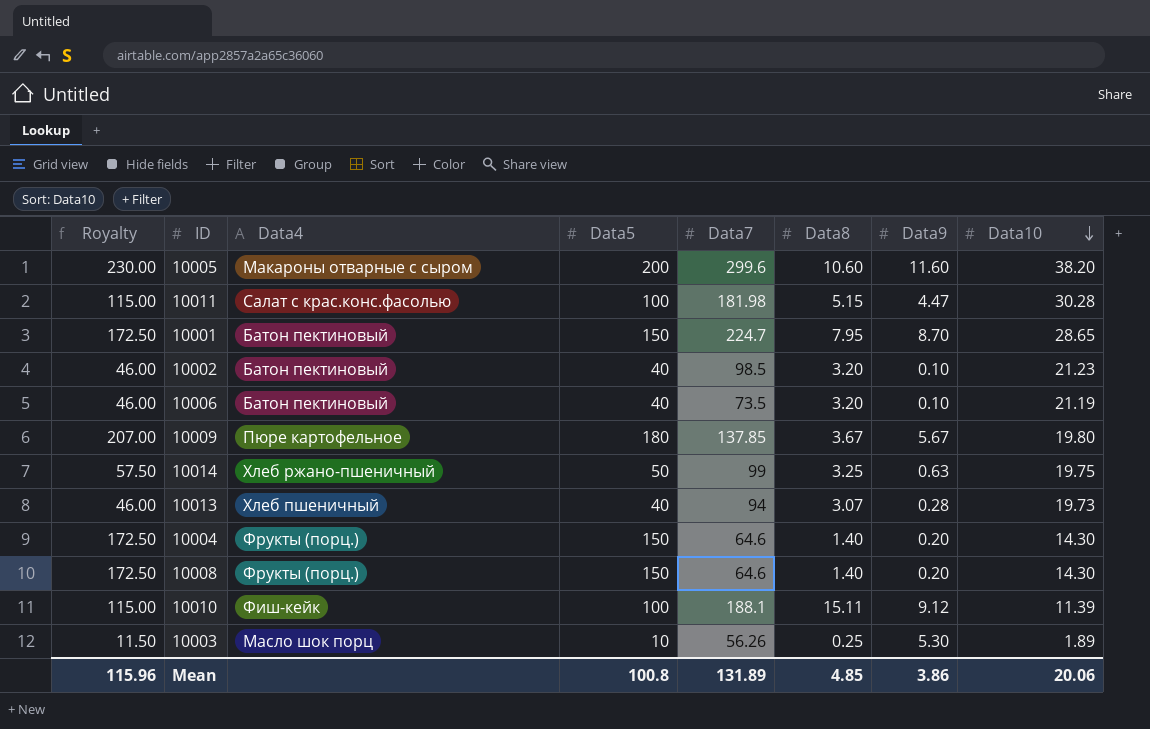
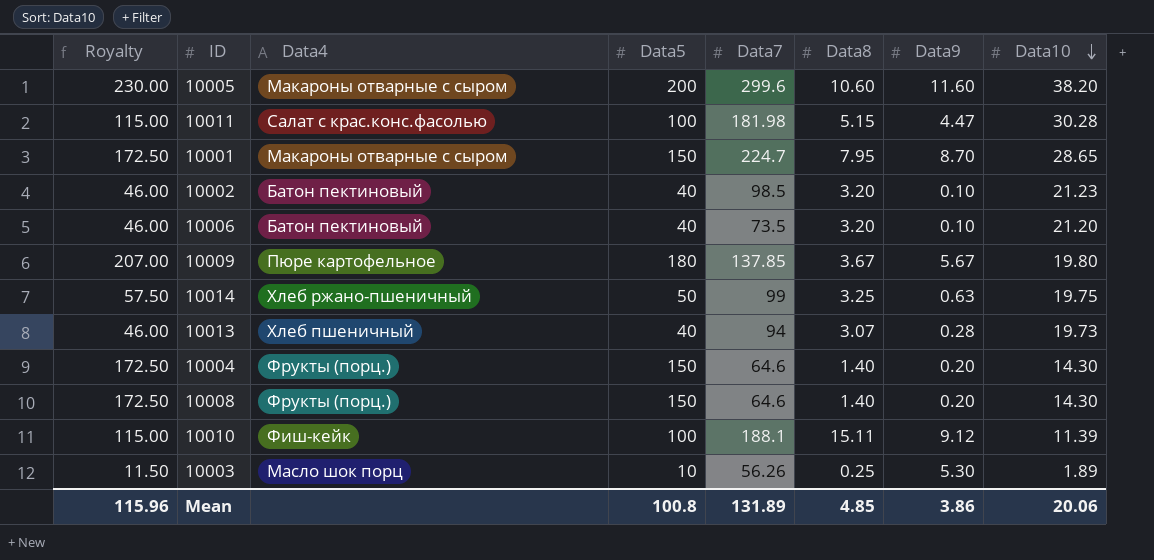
10001 | Data4: Батон пектиновый -> Макароны отварные с сыром
10006 | Data10: 21.19 -> 21.20

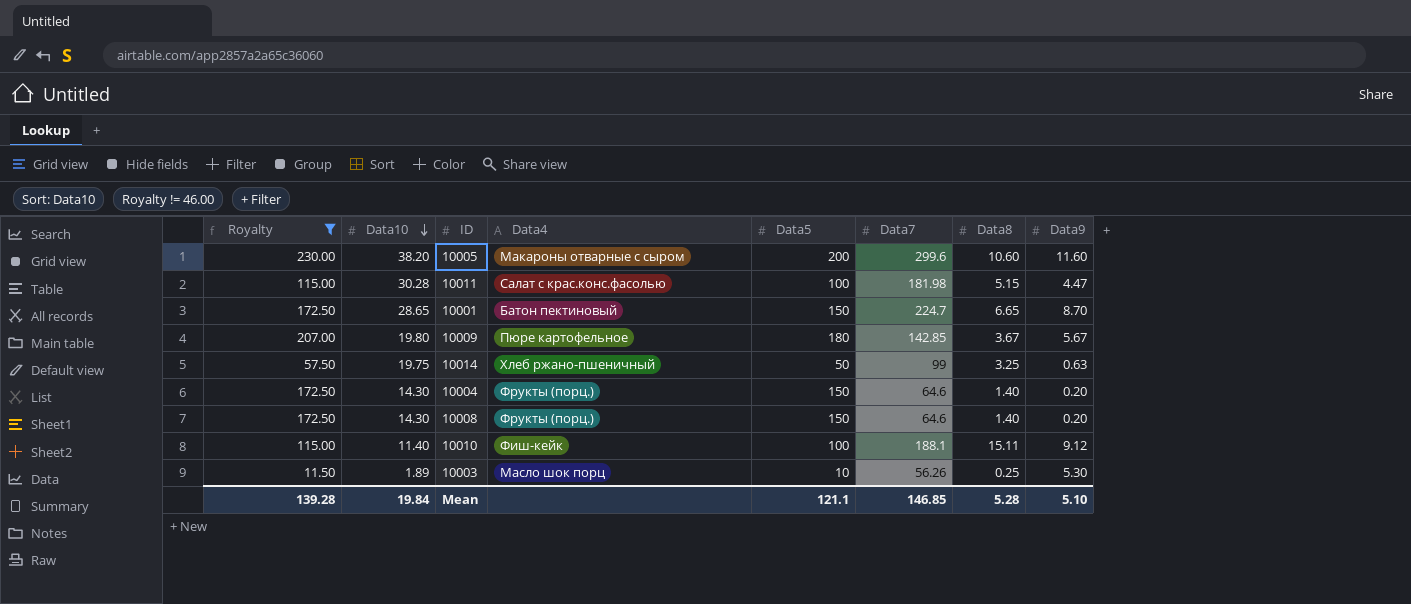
filter: none -> Royalty != 46.00
column Data10 | position: 8 -> 2
10001 | Data4: Макароны отварные с сыром -> Батон пектиновый
10001 | Data8: 7.95 -> 6.65
10009 | Data7: 137.85 -> 142.85
10010 | Data10: 11.39 -> 11.40
Mean | Royalty: 115.96 -> 139.28
Mean | Data10: 20.06 -> 19.84
Mean | Data5: 100.8 -> 121.1
Mean | Data7: 131.89 -> 146.85
Mean | Data8: 4.85 -> 5.28
Mean | Data9: 3.86 -> 5.10

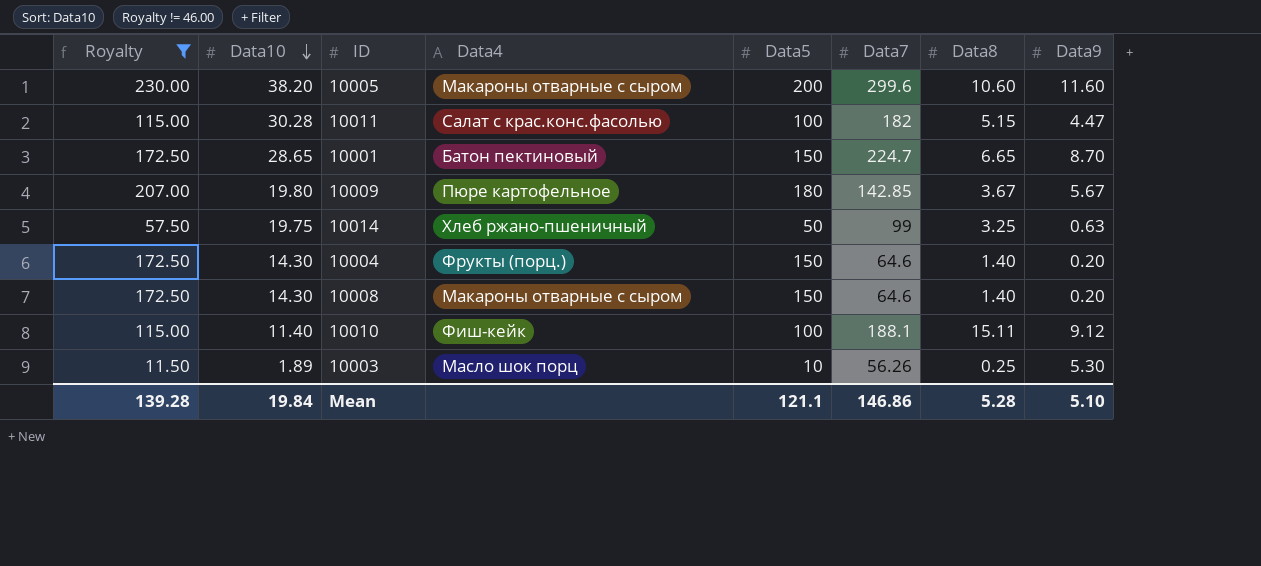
10011 | Data7: 181.98 -> 182
10008 | Data4: Фрукты (порц.) -> Макароны отварные с сыром
Mean | Data7: 146.85 -> 146.86

